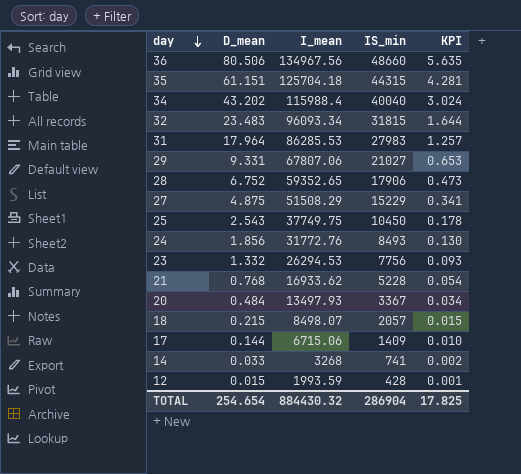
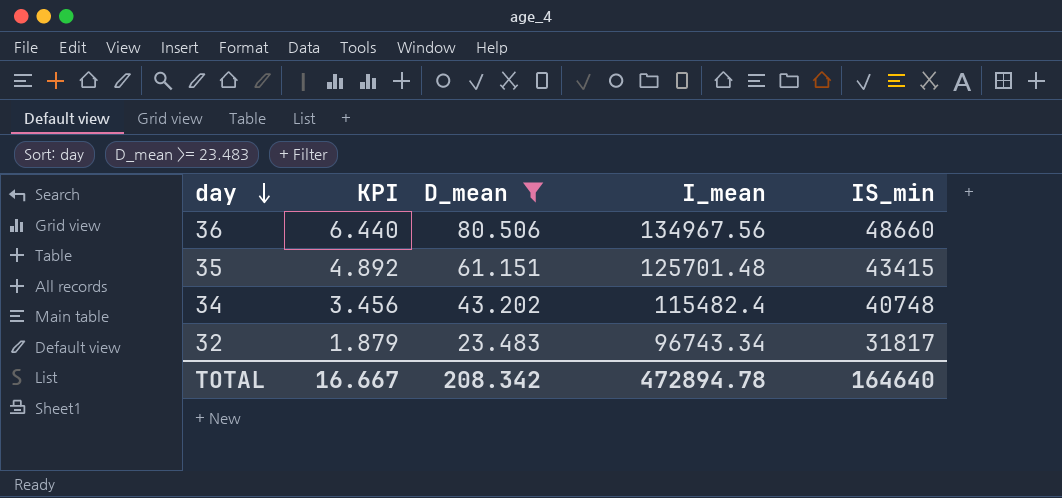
filter: none -> D_mean >= 23.483
column KPI | formula: [D_mean] * 0.07 -> [D_mean] * 0.08
column KPI | position: 5 -> 2
35 | I_mean: 125704.18 -> 125701.48
35 | IS_min: 44315 -> 43415
34 | I_mean: 115988.4 -> 115482.4
34 | IS_min: 40040 -> 40748
32 | I_mean: 96093.34 -> 96743.34
32 | IS_min: 31815 -> 31817
TOTAL | KPI: 17.825 -> 16.667
TOTAL | D_mean: 254.654 -> 208.342
TOTAL | I_mean: 884430.32 -> 472894.78
TOTAL | IS_min: 286904 -> 164640

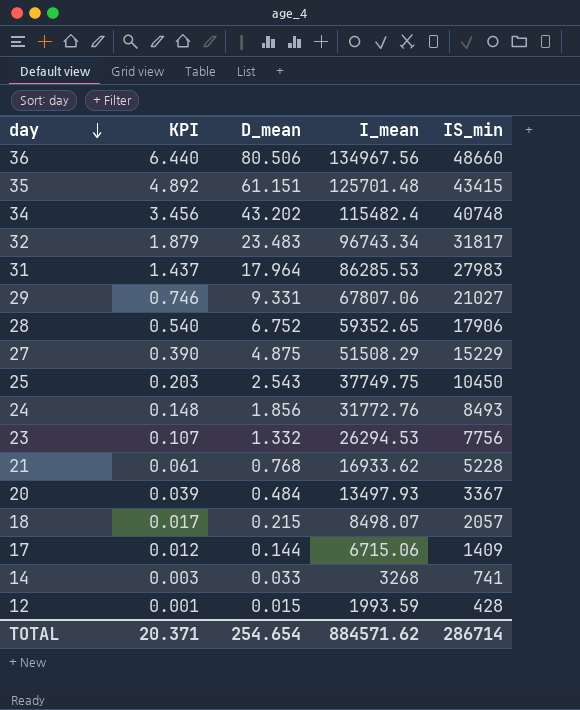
filter: D_mean >= 23.483 -> none
TOTAL | KPI: 16.667 -> 20.371
TOTAL | D_mean: 208.342 -> 254.654
TOTAL | I_mean: 472894.78 -> 884571.62
TOTAL | IS_min: 164640 -> 286714

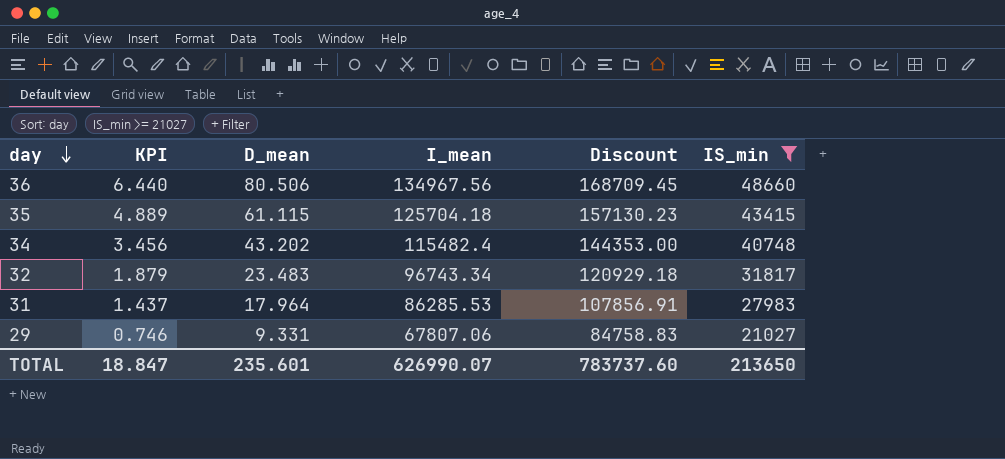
filter: none -> IS_min >= 21027
column Discount | formula: none -> [I_mean] * 1.25
35 | KPI: 4.892 -> 4.889
35 | D_mean: 61.151 -> 61.115
35 | I_mean: 125701.48 -> 125704.18
TOTAL | KPI: 20.371 -> 18.847
TOTAL | D_mean: 254.654 -> 235.601
TOTAL | I_mean: 884571.62 -> 626990.07
TOTAL | IS_min: 286714 -> 213650

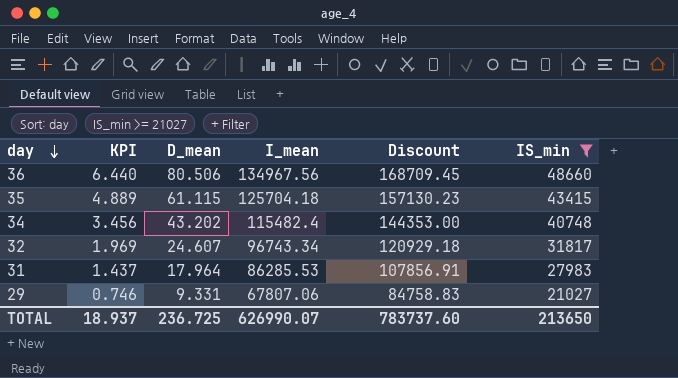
32 | KPI: 1.879 -> 1.969
32 | D_mean: 23.483 -> 24.607
TOTAL | KPI: 18.847 -> 18.937
TOTAL | D_mean: 235.601 -> 236.725

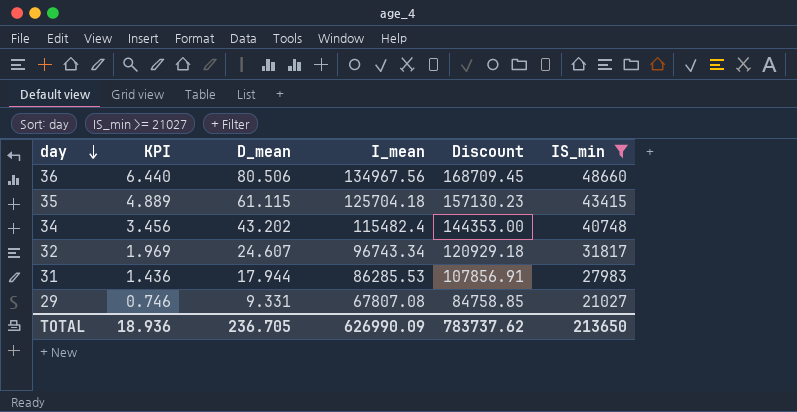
31 | KPI: 1.437 -> 1.436
31 | D_mean: 17.964 -> 17.944
29 | I_mean: 67807.06 -> 67807.08
29 | Discount: 84758.83 -> 84758.85
TOTAL | KPI: 18.937 -> 18.936
TOTAL | D_mean: 236.725 -> 236.705
TOTAL | I_mean: 626990.07 -> 626990.09
TOTAL | Discount: 783737.60 -> 783737.62

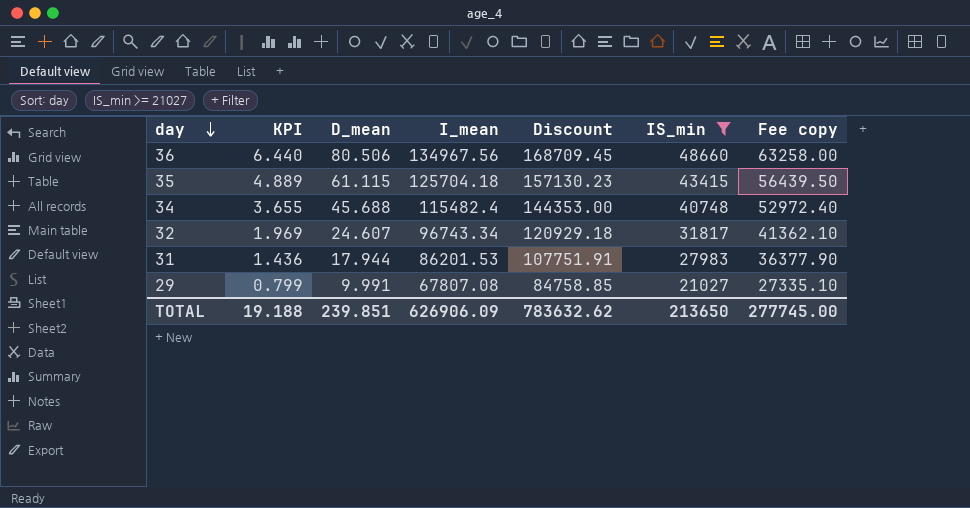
column Fee copy | formula: none -> [IS_min] * 1.3
34 | KPI: 3.456 -> 3.655
34 | D_mean: 43.202 -> 45.688
31 | I_mean: 86285.53 -> 86201.53
31 | Discount: 107856.91 -> 107751.91
29 | KPI: 0.746 -> 0.799
29 | D_mean: 9.331 -> 9.991
TOTAL | KPI: 18.936 -> 19.188
TOTAL | D_mean: 236.705 -> 239.851
TOTAL | I_mean: 626990.09 -> 626906.09
TOTAL | Discount: 783737.62 -> 783632.62

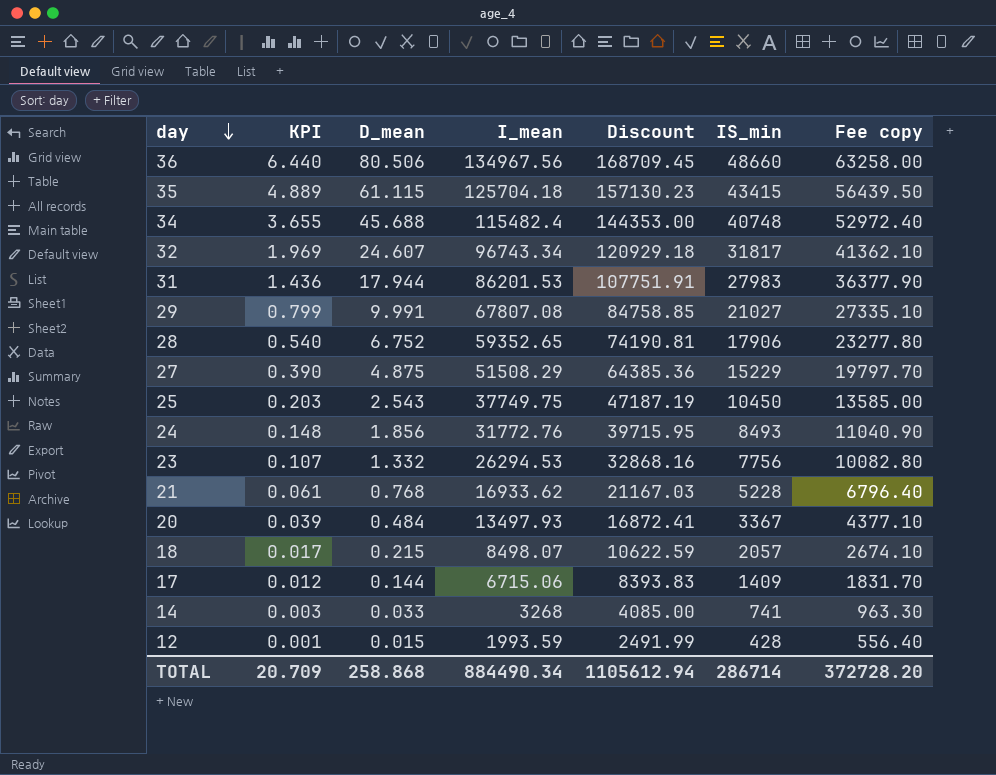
filter: IS_min >= 21027 -> none
TOTAL | KPI: 19.188 -> 20.709
TOTAL | D_mean: 239.851 -> 258.868
TOTAL | I_mean: 626906.09 -> 884490.34
TOTAL | Discount: 783632.62 -> 1105612.94
TOTAL | IS_min: 213650 -> 286714
TOTAL | Fee copy: 277745.00 -> 372728.20

